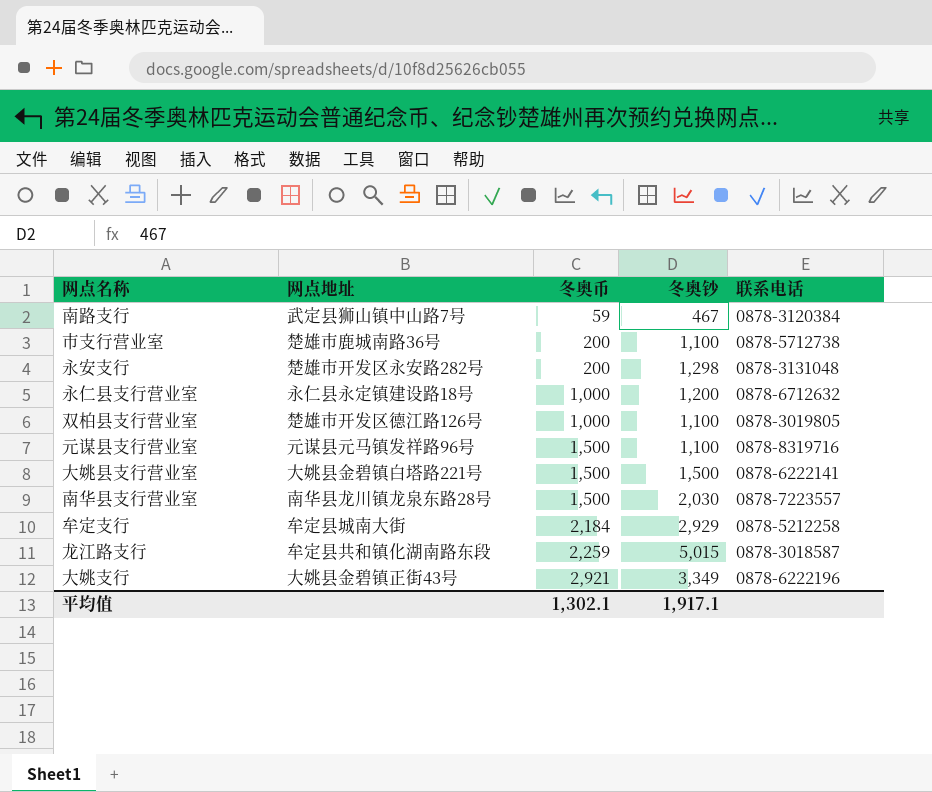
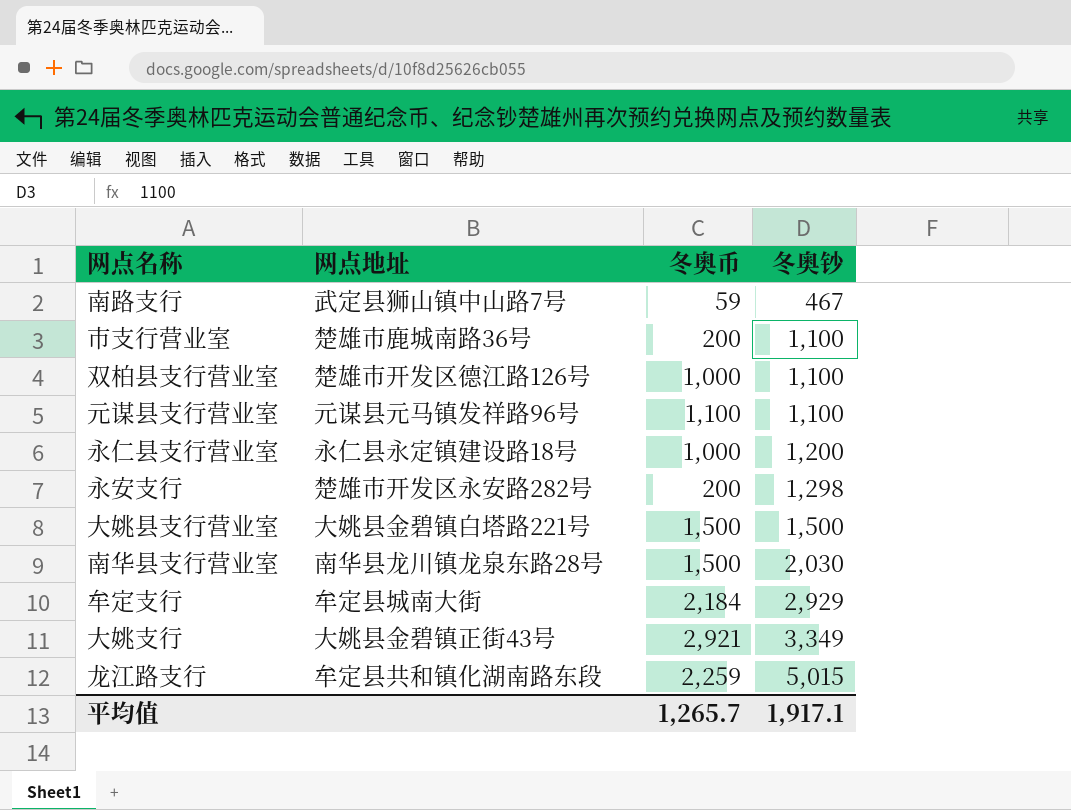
row order: 冬奥币 ascending -> 冬奥钞 ascending
column 联系电话 | position: 5 -> none
元谋县支行营业室 | 冬奥币: 1,500 -> 1,100
平均值 | 冬奥币: 1,302.1 -> 1,265.7

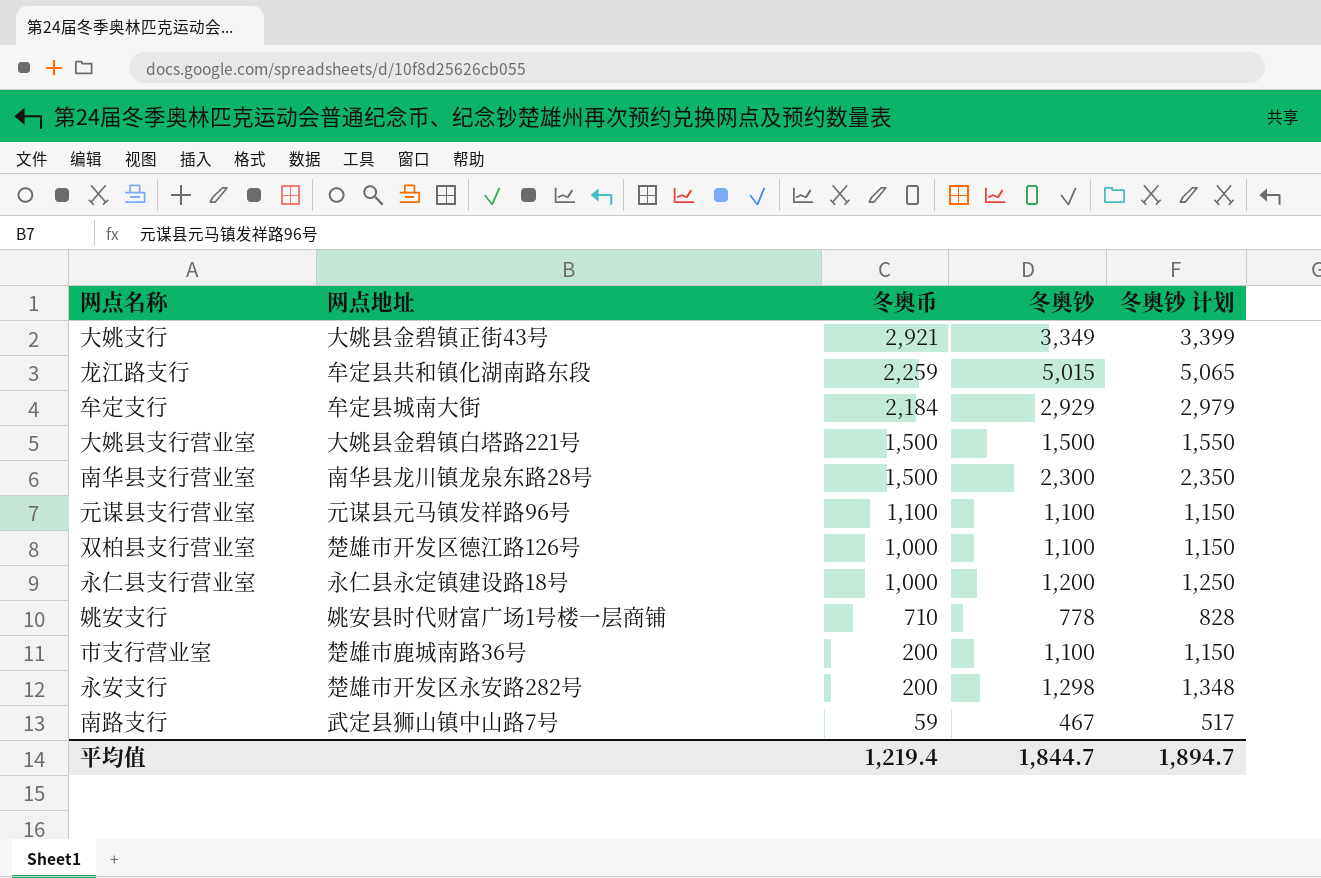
row order: 冬奥钞 ascending -> 冬奥币 descending
column 冬奥钞 计划 | formula: none -> [冬奥钞] + 50
南华县支行营业室 | 冬奥钞: 2,030 -> 2,300
row 姚安支行: none -> 姚安县时代财富广场1号楼一层商铺 | 710 | 778 | 828
平均值 | 冬奥币: 1,265.7 -> 1,219.4
平均值 | 冬奥钞: 1,917.1 -> 1,844.7

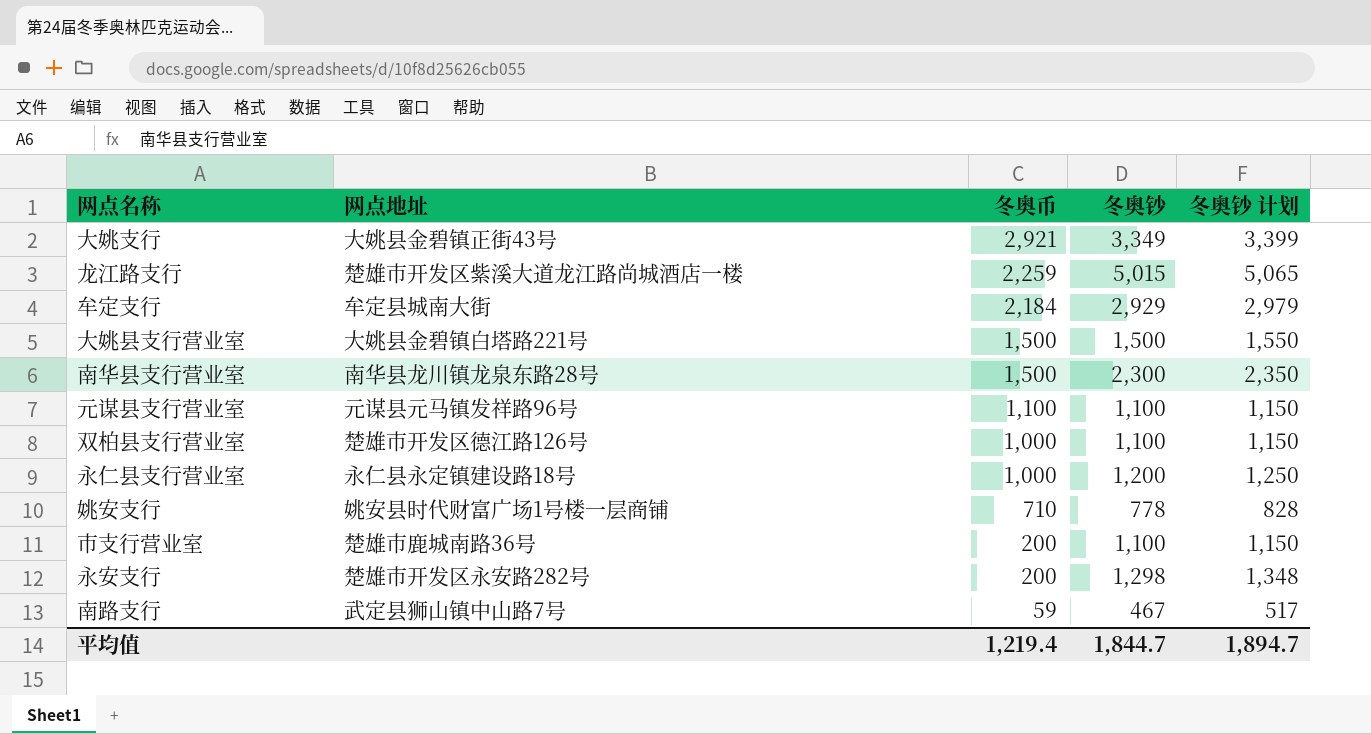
龙江路支行 | 网点地址: 牟定县共和镇化湖南路东段 -> 楚雄市开发区紫溪大道龙江路尚城酒店一楼

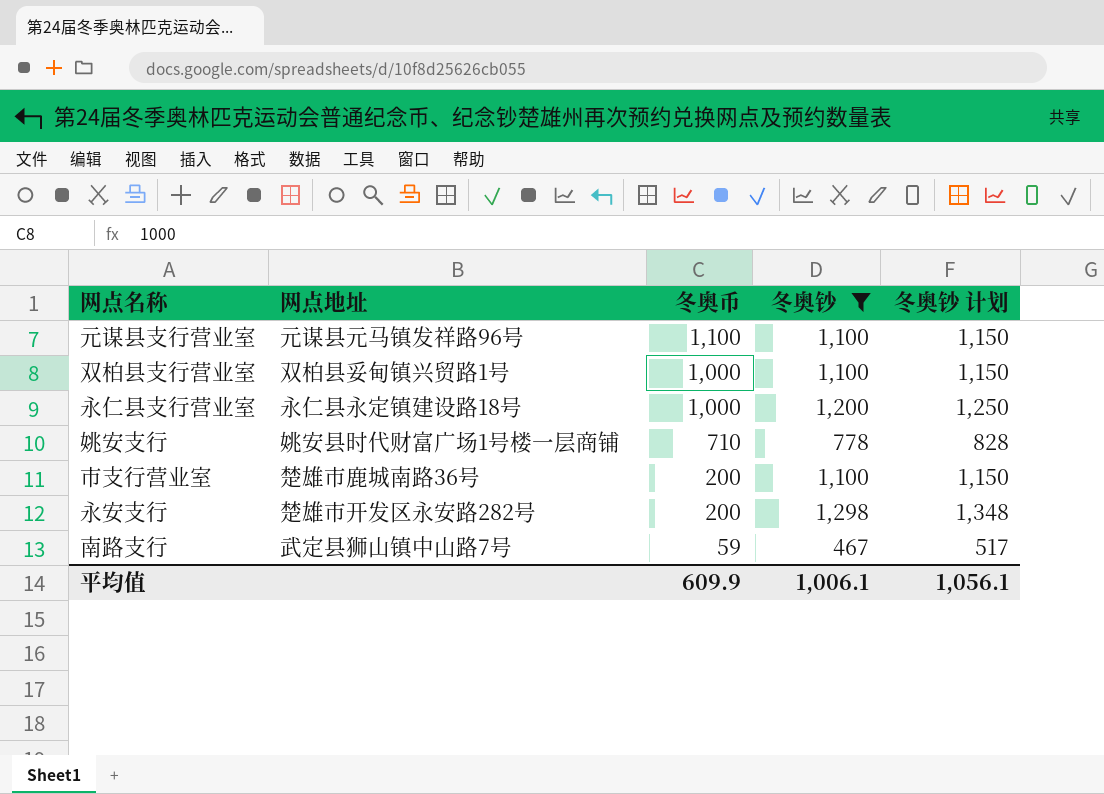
filter: none -> 冬奥钞 <= 1,298
双柏县支行营业室 | 网点地址: 楚雄市开发区德江路126号 -> 双柏县妥甸镇兴贸路1号
平均值 | 冬奥币: 1,219.4 -> 609.9
平均值 | 冬奥钞: 1,844.7 -> 1,006.1
平均值 | 冬奥钞 计划: 1,894.7 -> 1,056.1

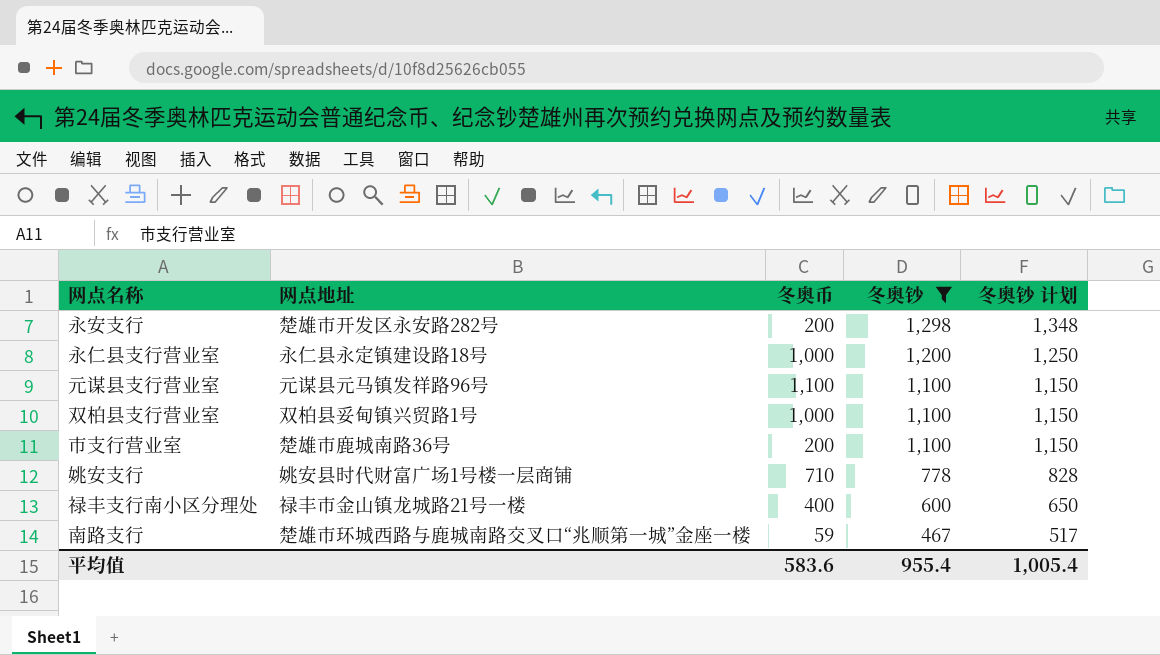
row order: 冬奥币 descending -> 冬奥钞 descending
row 禄丰支行南小区分理处: none -> 禄丰市金山镇龙城路21号一楼 | 400 | 600 | 650
南路支行 | 网点地址: 武定县狮山镇中山路7号 -> 楚雄市环城西路与鹿城南路交叉口“兆顺第一城”金座一楼
平均值 | 冬奥币: 609.9 -> 583.6
平均值 | 冬奥钞: 1,006.1 -> 955.4
平均值 | 冬奥钞 计划: 1,056.1 -> 1,005.4

